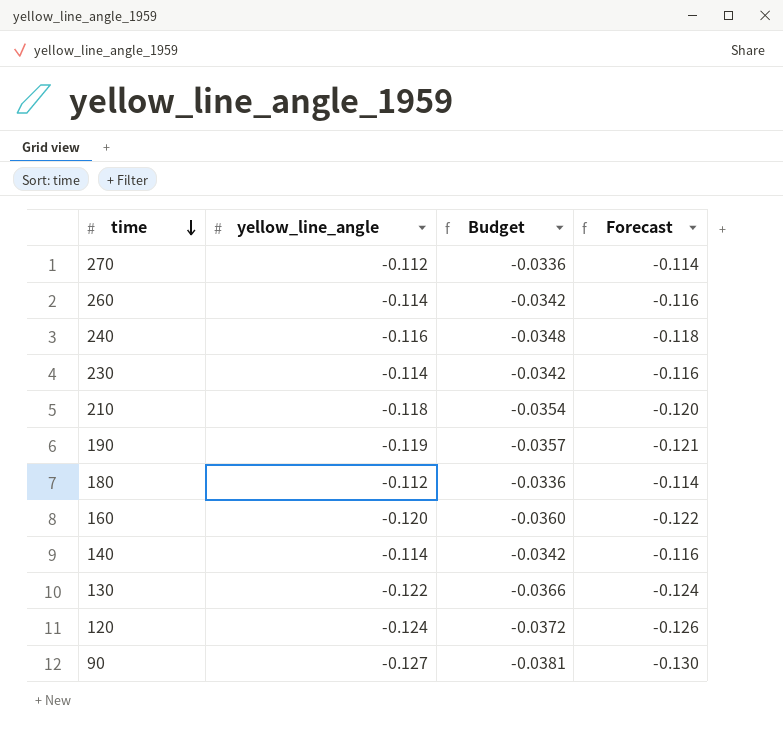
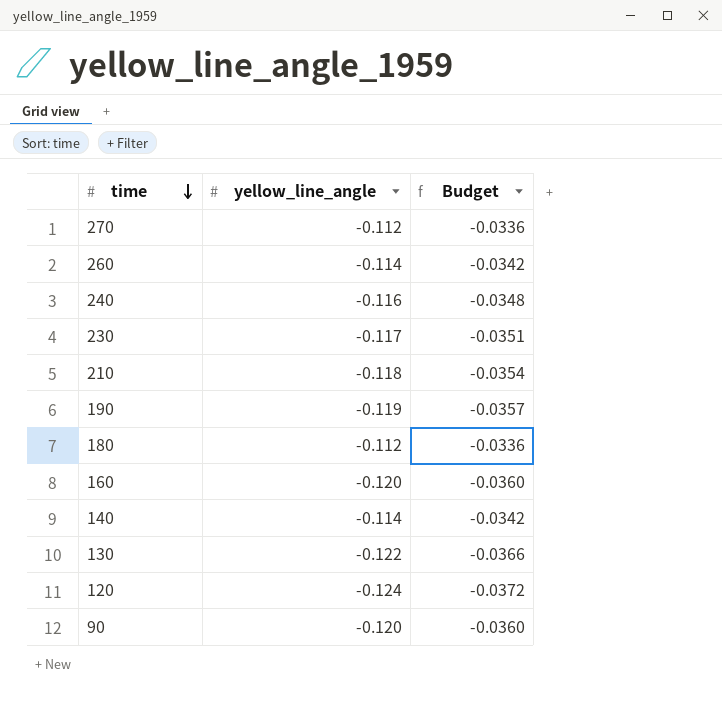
column Forecast | formula: [yellow_line_angle] * 1.02 -> none
230 | yellow_line_angle: -0.114 -> -0.117
230 | Budget: -0.0342 -> -0.0351
90 | yellow_line_angle: -0.127 -> -0.120
90 | Budget: -0.0381 -> -0.0360

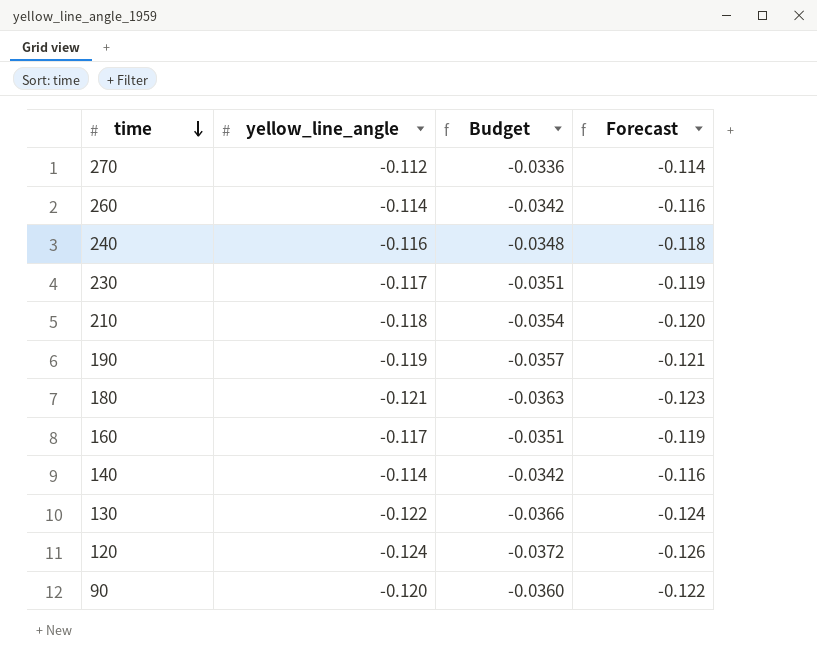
column Forecast | formula: none -> [yellow_line_angle] * 1.02
180 | yellow_line_angle: -0.112 -> -0.121
180 | Budget: -0.0336 -> -0.0363
160 | yellow_line_angle: -0.120 -> -0.117
160 | Budget: -0.0360 -> -0.0351

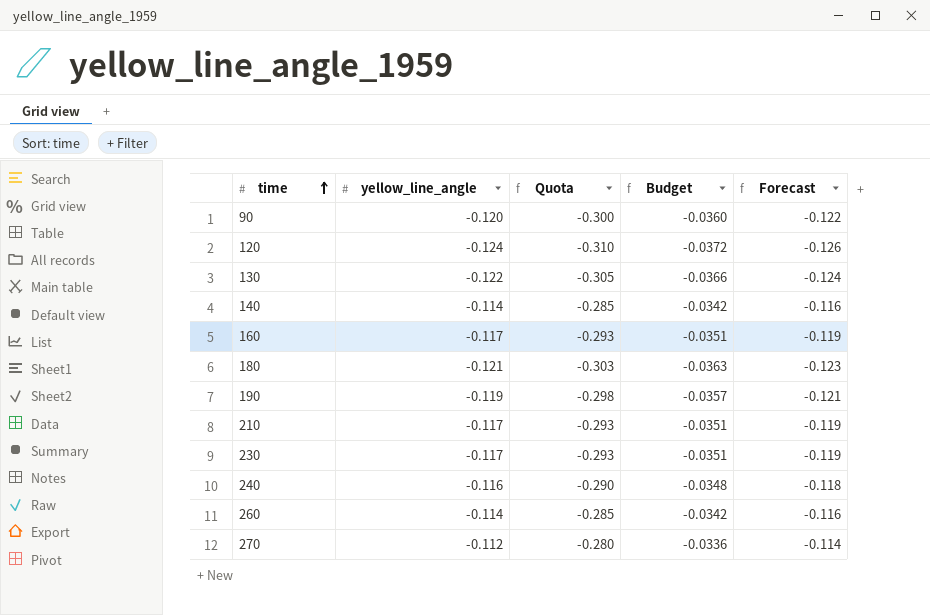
row order: time descending -> time ascending
column Quota | formula: none -> [yellow_line_angle] * 2.5
210 | yellow_line_angle: -0.118 -> -0.117
210 | Budget: -0.0354 -> -0.0351
210 | Forecast: -0.120 -> -0.119

